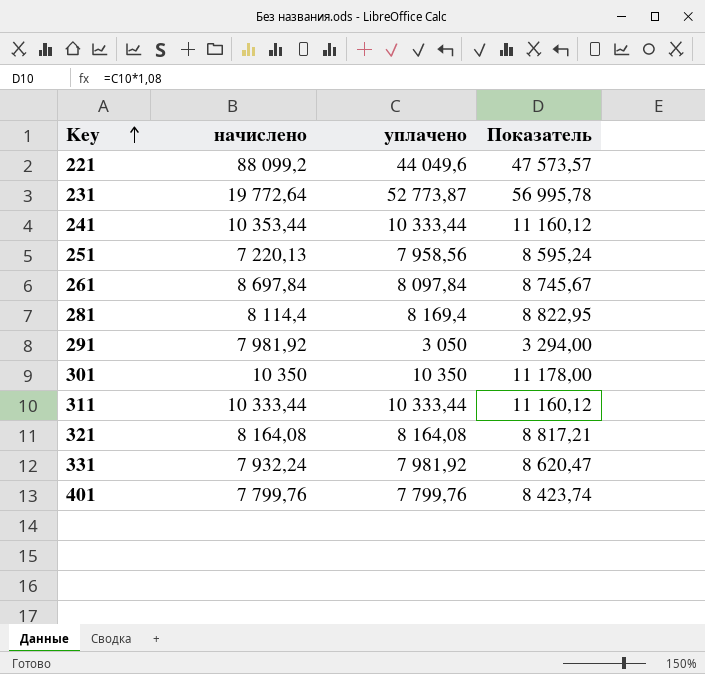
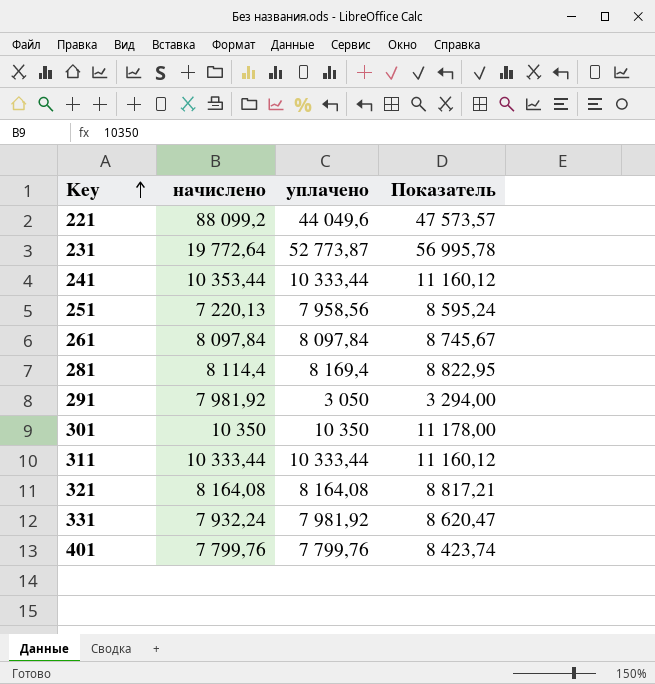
261 | начислено: 8 697,84 -> 8 097,84

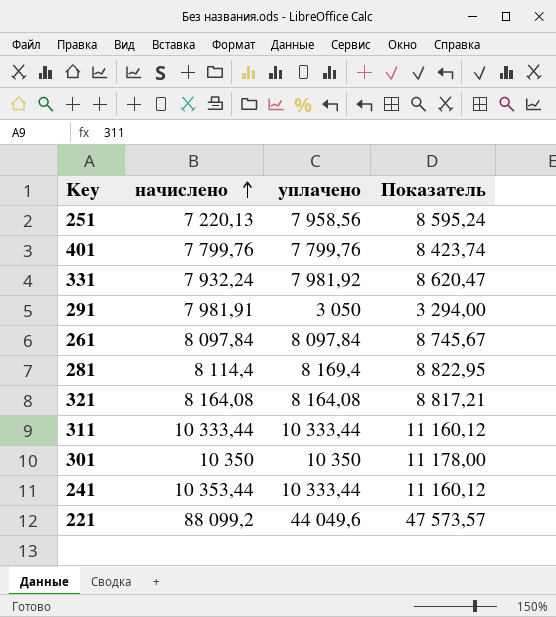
row order: Key ascending -> начислено ascending
row 231: 19 772,64 | 52 773,87 | 56 995,78 -> none
291 | начислено: 7 981,92 -> 7 981,91

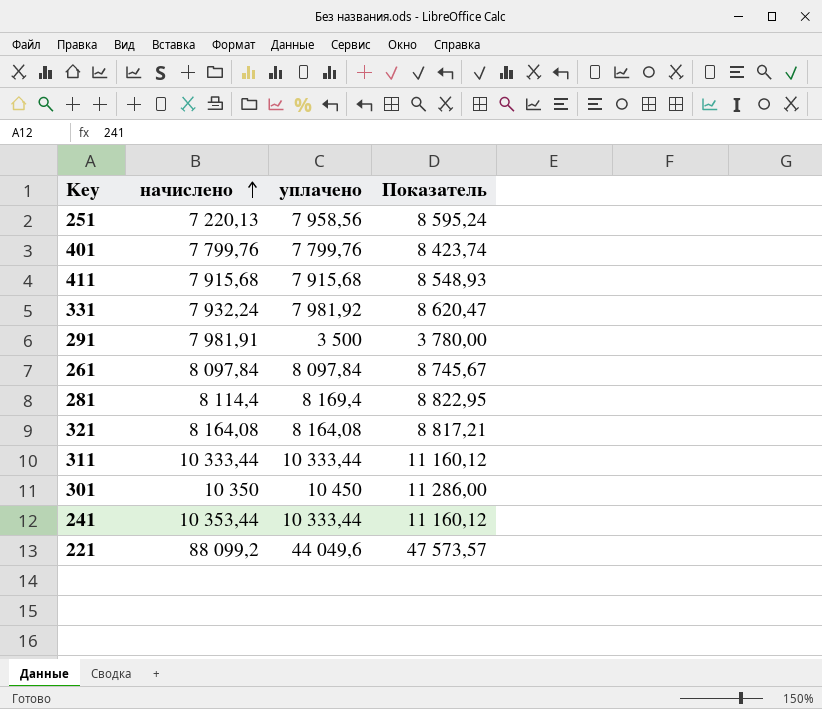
row 411: none -> 7 915,68 | 7 915,68 | 8 548,93
291 | уплачено: 3 050 -> 3 500
291 | Показатель: 3 294,00 -> 3 780,00
301 | уплачено: 10 350 -> 10 450
301 | Показатель: 11 178,00 -> 11 286,00

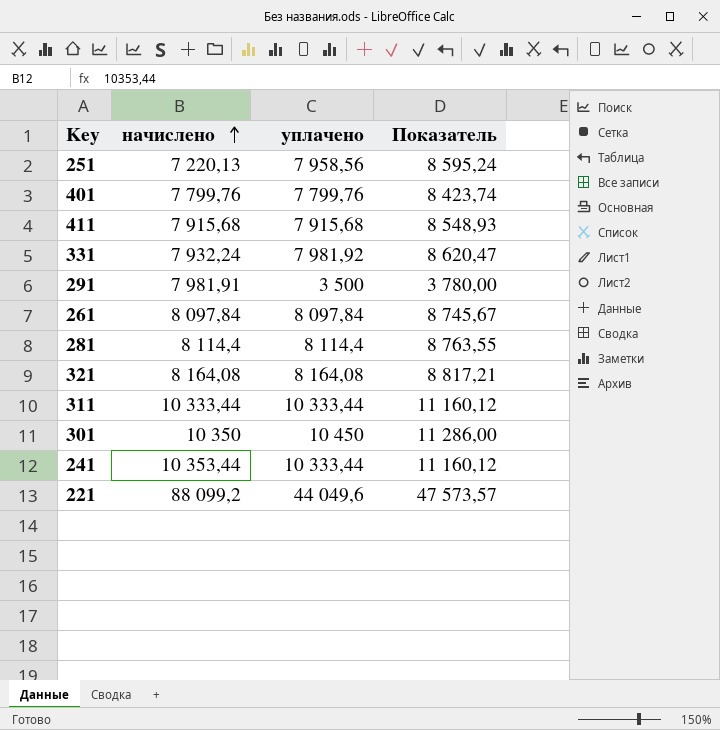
281 | уплачено: 8 169,4 -> 8 114,4
281 | Показатель: 8 822,95 -> 8 763,55

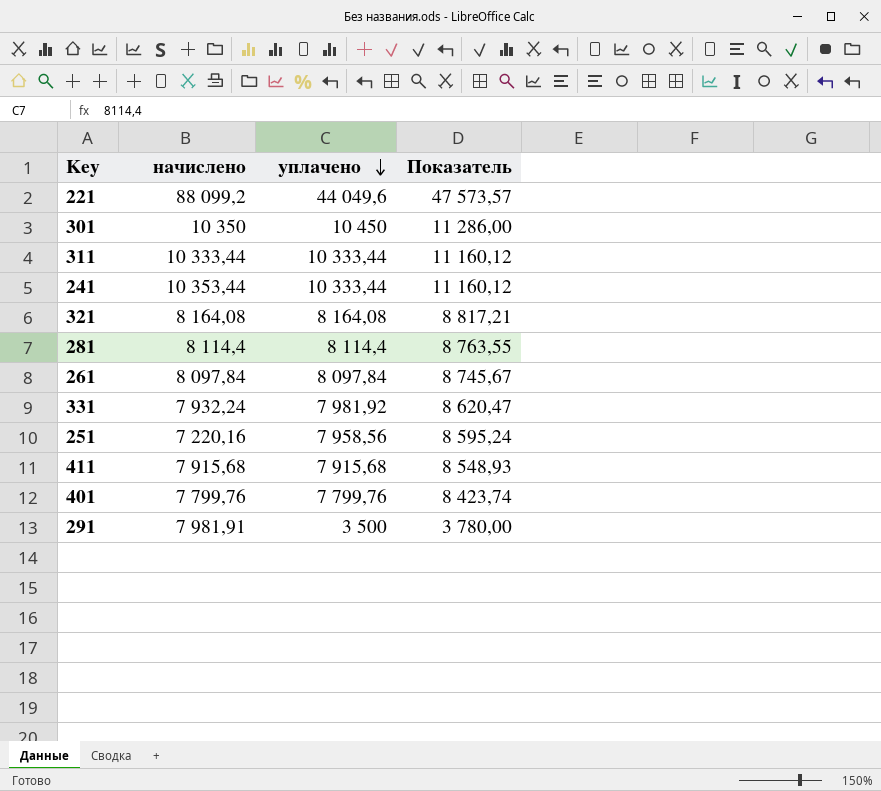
row order: начислено ascending -> уплачено descending
251 | начислено: 7 220,13 -> 7 220,16

